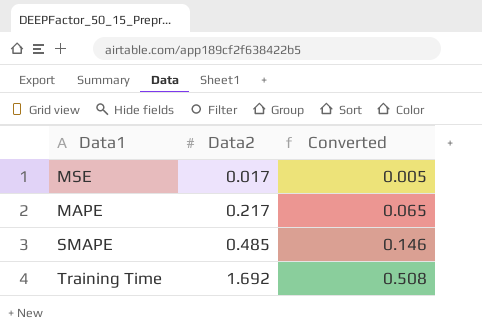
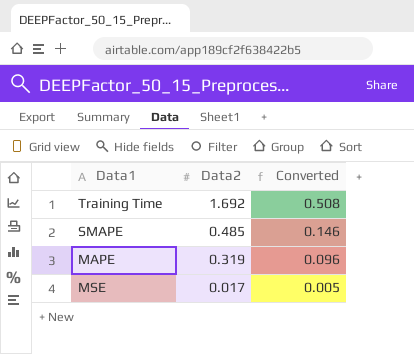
row order: Data2 ascending -> Data2 descending
MAPE | Data2: 0.217 -> 0.319
MAPE | Converted: 0.065 -> 0.096

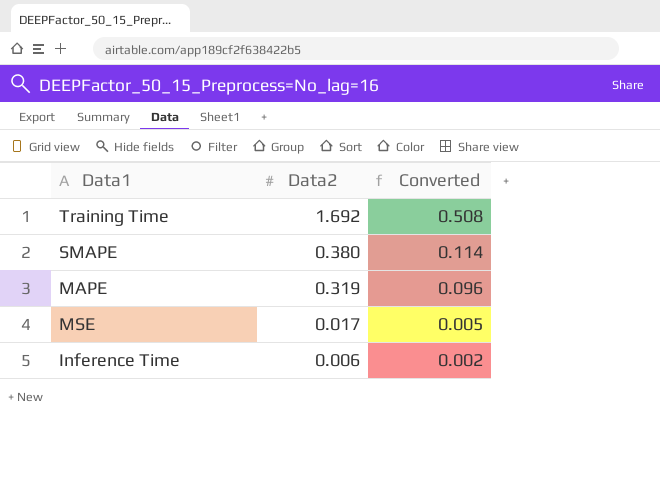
SMAPE | Data2: 0.485 -> 0.380
SMAPE | Converted: 0.146 -> 0.114
row Inference Time: none -> 0.006 | 0.002

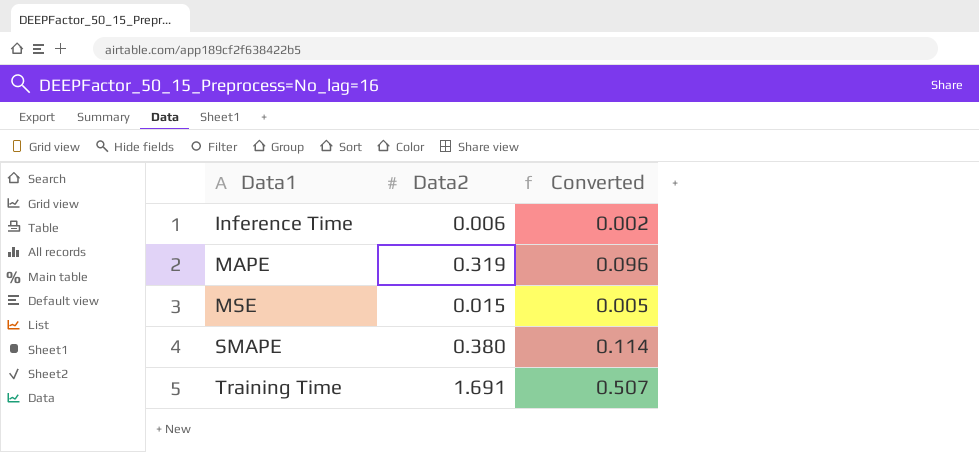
row order: Data2 descending -> Data1 ascending
MSE | Data2: 0.017 -> 0.015
Training Time | Data2: 1.692 -> 1.691
Training Time | Converted: 0.508 -> 0.507

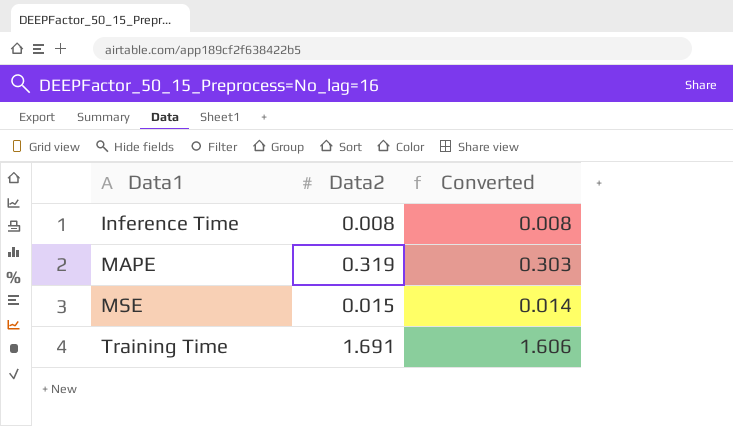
column Converted | formula: [Data2] * 0.3 -> [Data2] * 0.95
row SMAPE: 0.380 | 0.114 -> none
Inference Time | Data2: 0.006 -> 0.008

